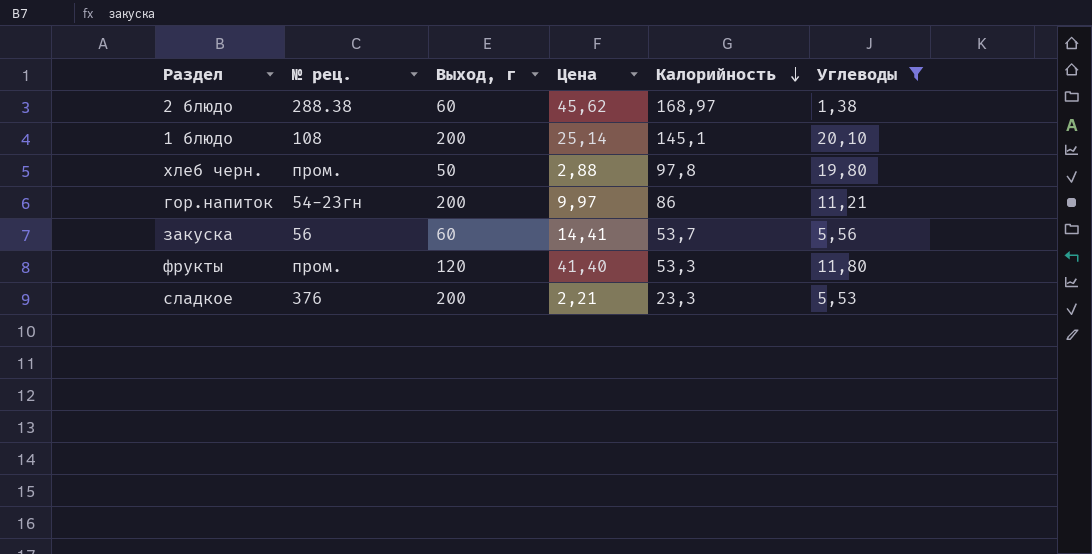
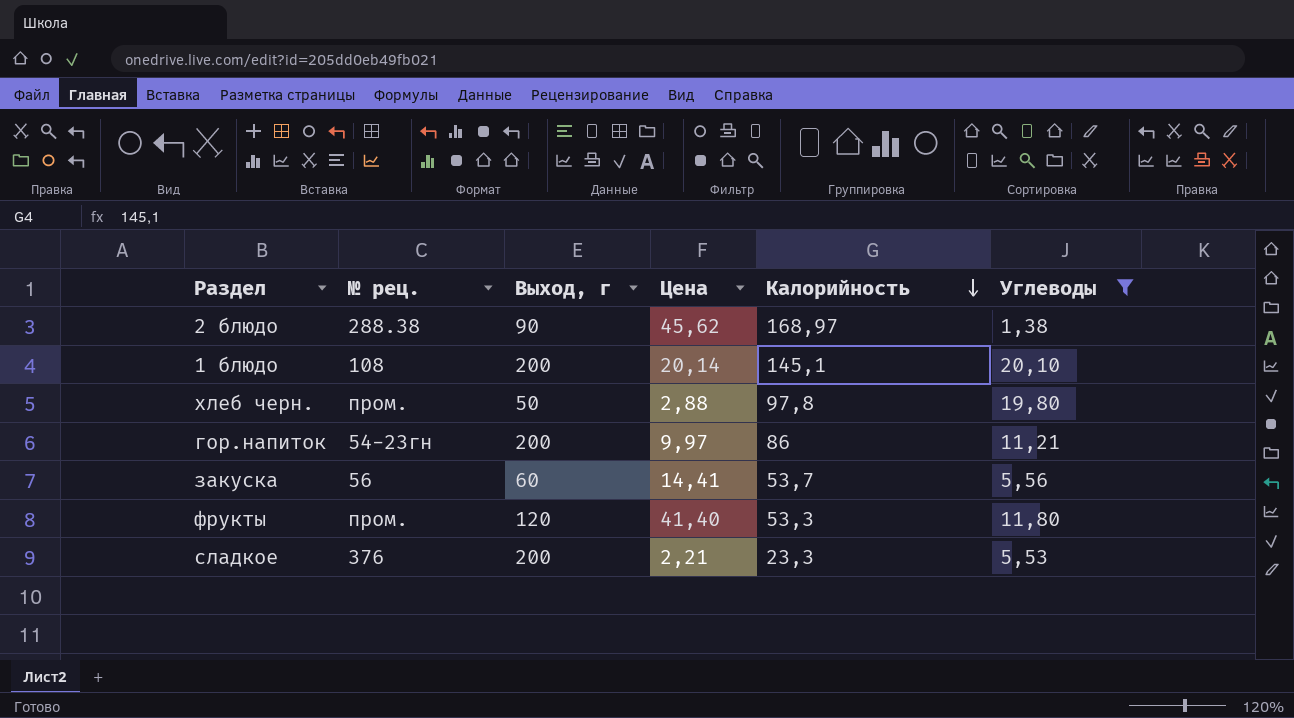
2 блюдо | Выход, г: 60 -> 90
1 блюдо | Цена: 25,14 -> 20,14

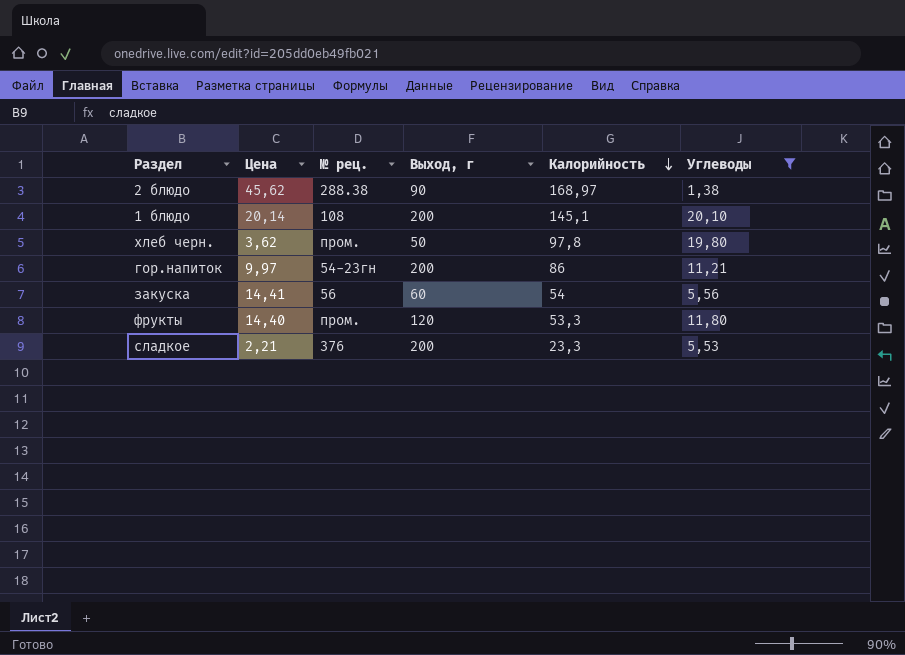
column Цена | position: 4 -> 2
хлеб черн. | Цена: 2,88 -> 3,62
закуска | Калорийность: 53,7 -> 54
фрукты | Цена: 41,40 -> 14,40

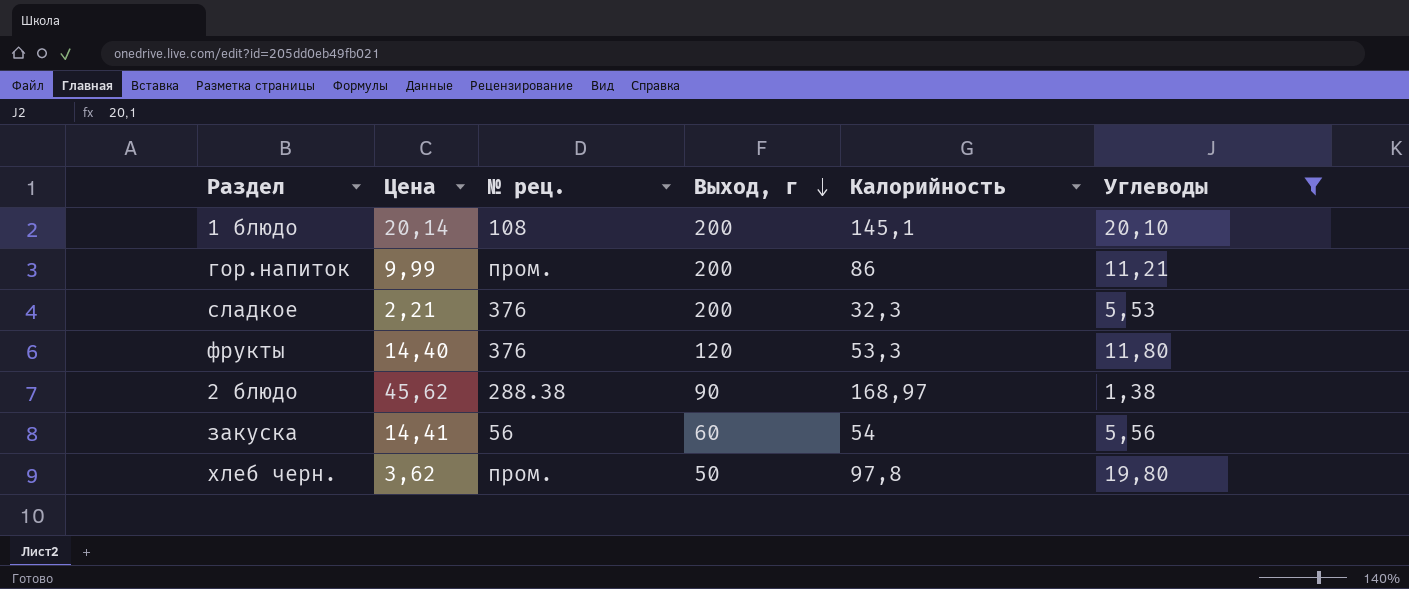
row order: Калорийность descending -> Выход, г descending
гор.напиток | Цена: 9,97 -> 9,99
гор.напиток | № рец.: 54-23гн -> пром.
сладкое | Калорийность: 23,3 -> 32,3
фрукты | № рец.: пром. -> 376

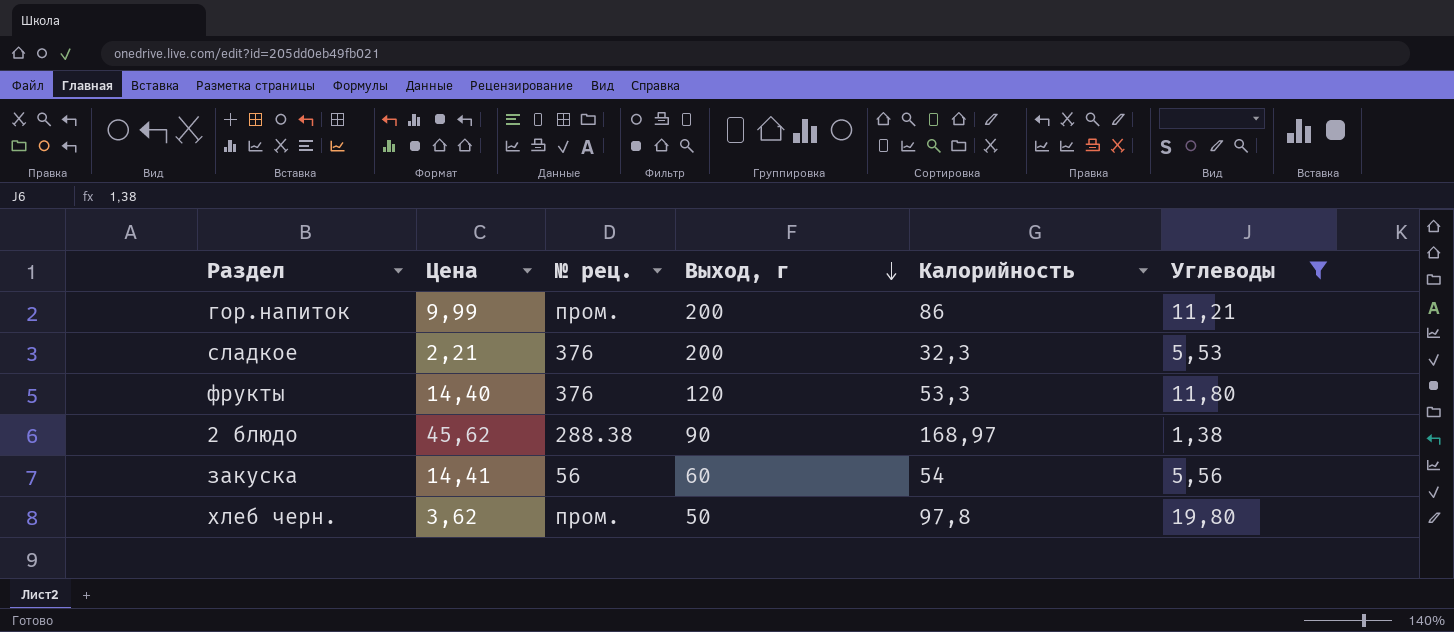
row 1 блюдо: 20,14 | 108 | 200 | 145,1 | 20,10 -> none

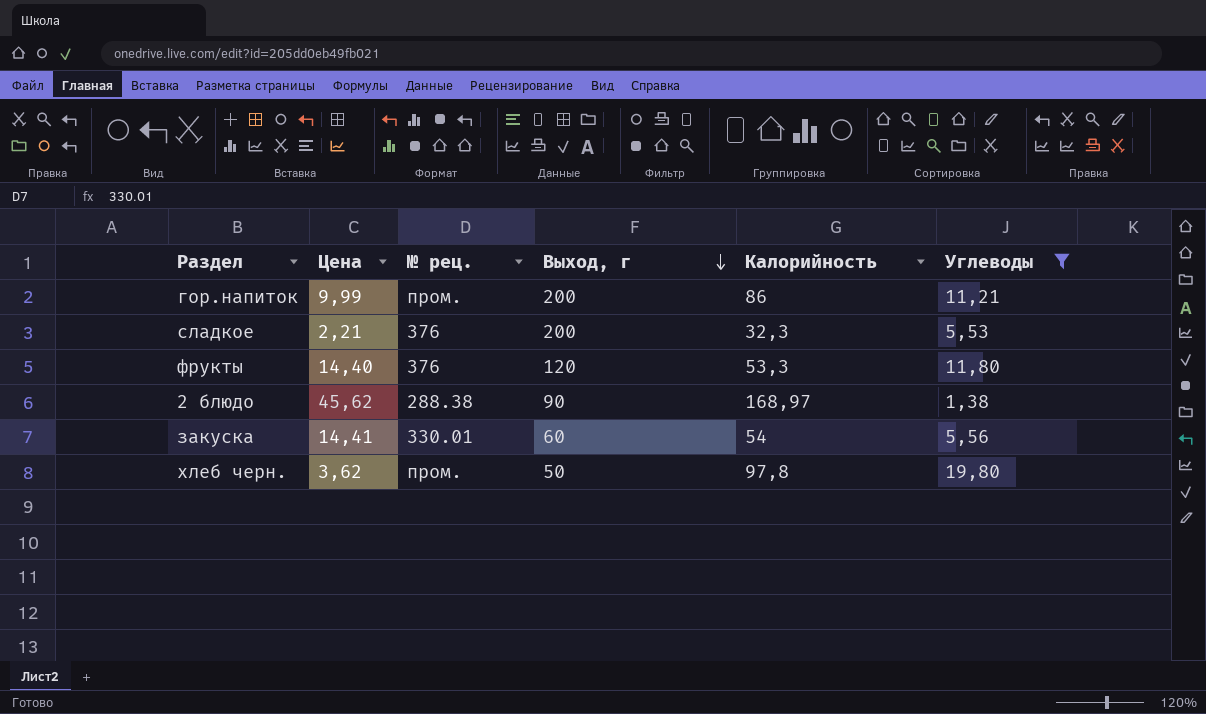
закуска | № рец.: 56 -> 330.01

